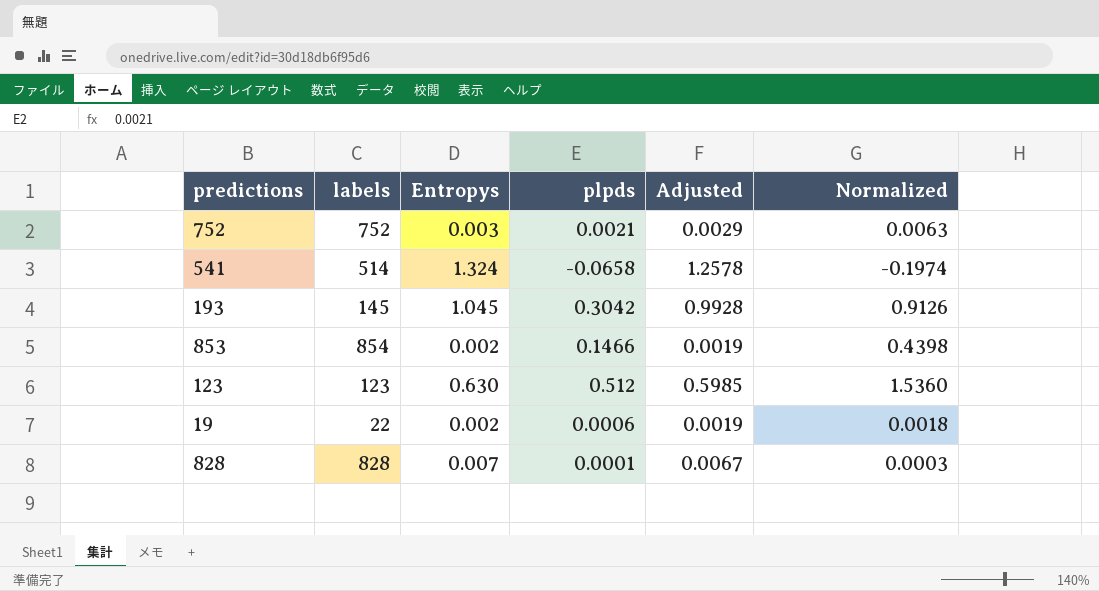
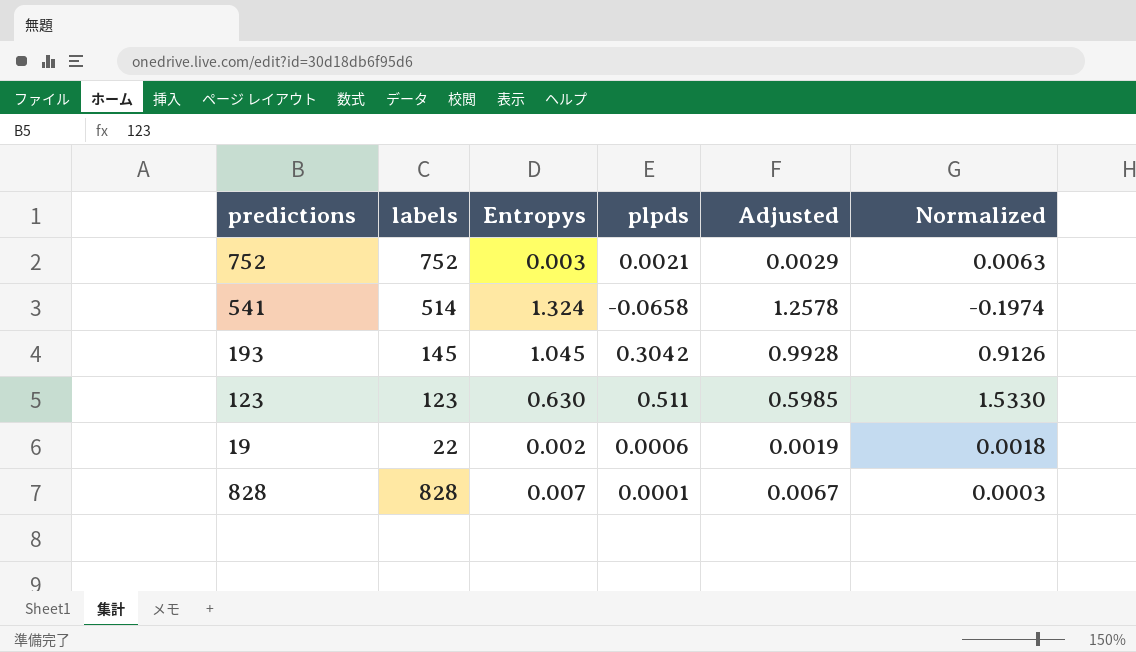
row 853: 854 | 0.002 | 0.1466 | 0.0019 | 0.4398 -> none
123 | plpds: 0.512 -> 0.511
123 | Normalized: 1.5360 -> 1.5330

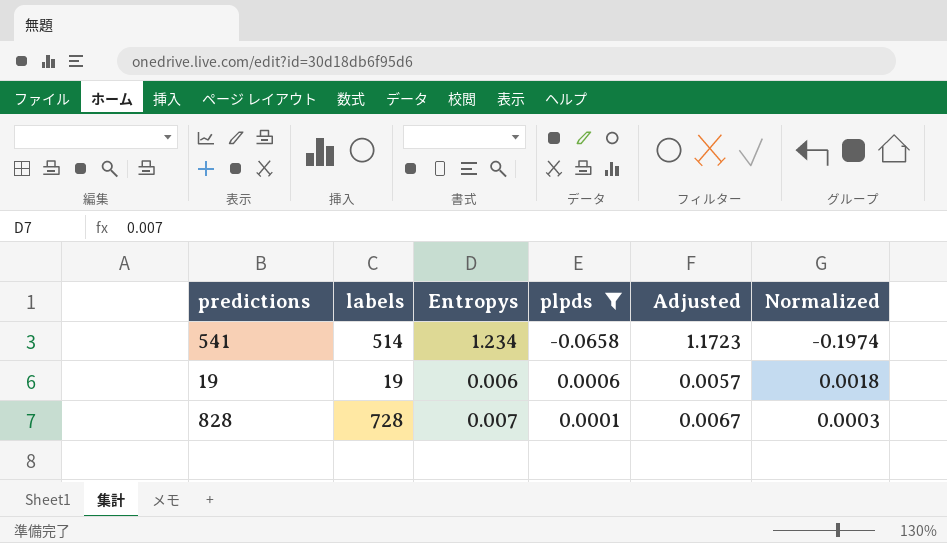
filter: none -> plpds <= 0.0006
541 | Entropys: 1.324 -> 1.234
541 | Adjusted: 1.2578 -> 1.1723
19 | labels: 22 -> 19
19 | Entropys: 0.002 -> 0.006
19 | Adjusted: 0.0019 -> 0.0057
828 | labels: 828 -> 728

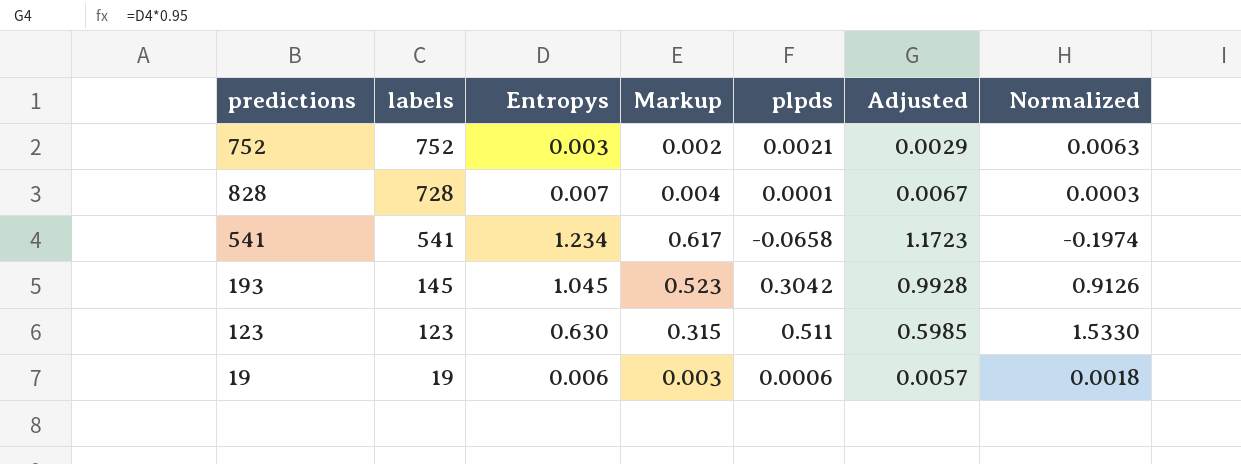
filter: plpds <= 0.0006 -> none
row order: none -> labels descending
column Markup | formula: none -> [Entropys] * 0.5
541 | labels: 514 -> 541

